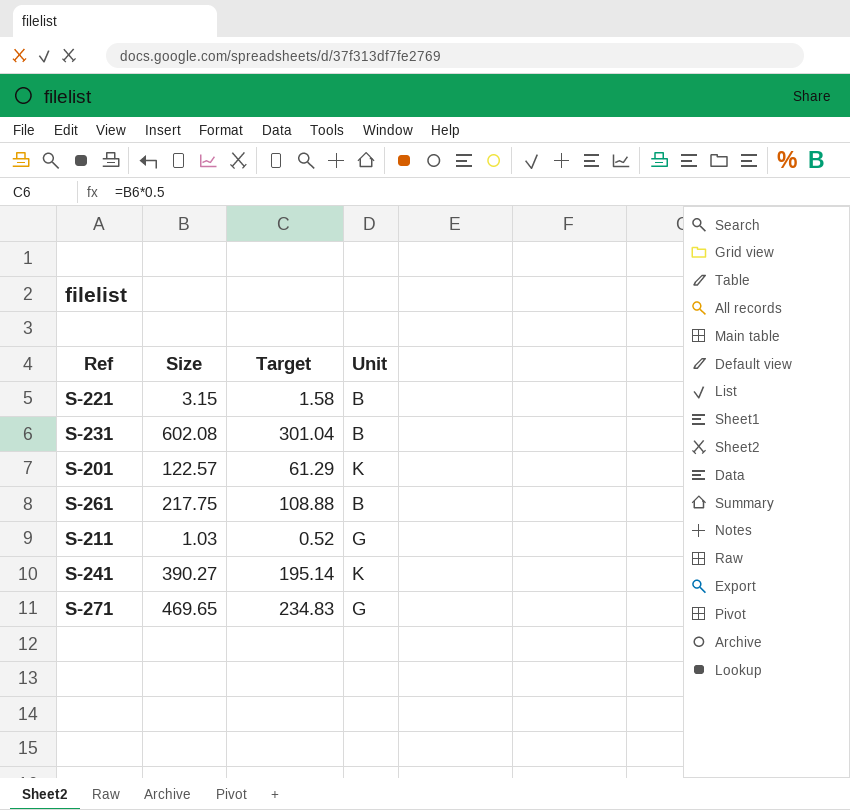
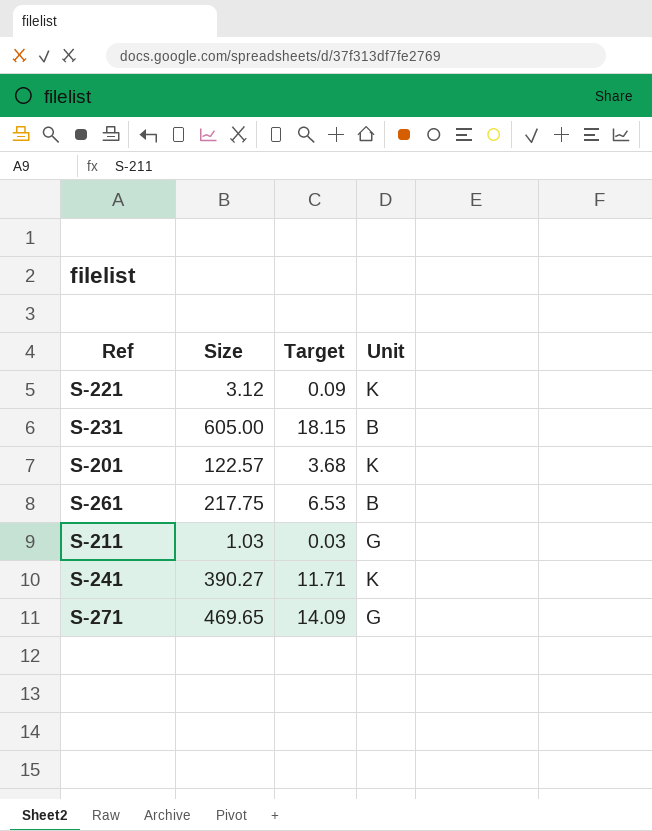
column Target | formula: [Size] * 0.5 -> [Size] * 0.03
S-221 | Size: 3.15 -> 3.12
S-221 | Unit: B -> K
S-231 | Size: 602.08 -> 605.00

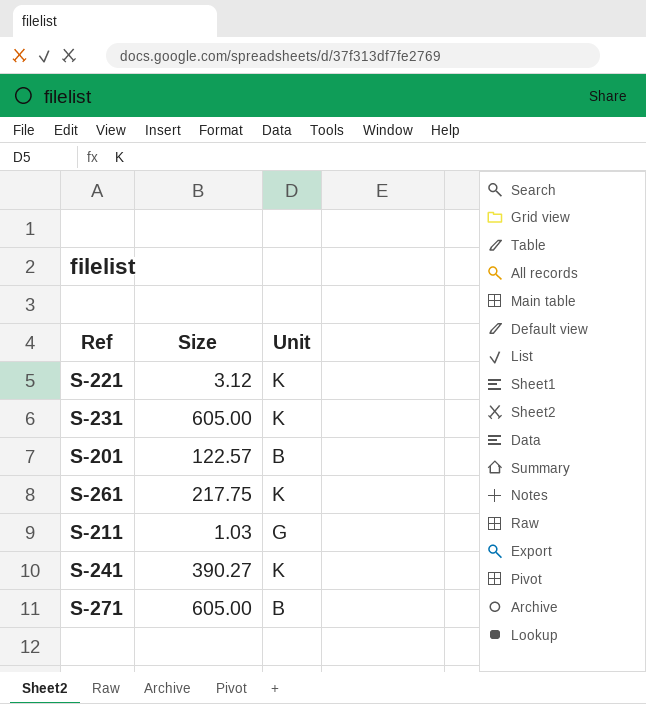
column Target | formula: [Size] * 0.03 -> none
S-231 | Unit: B -> K
S-201 | Unit: K -> B
S-261 | Unit: B -> K
S-271 | Size: 469.65 -> 605.00
S-271 | Unit: G -> B

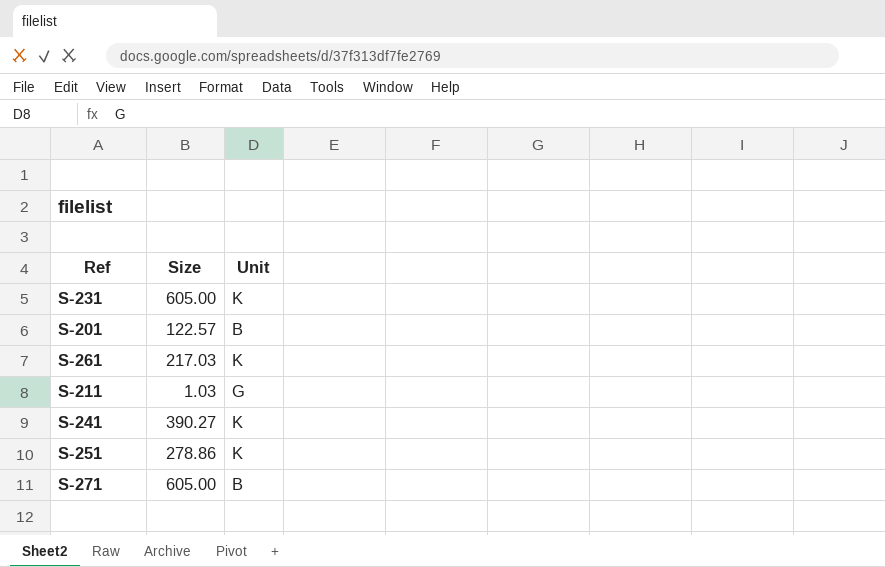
row S-221: 3.12 | K -> none
S-261 | Size: 217.75 -> 217.03
row S-251: none -> 278.86 | K

